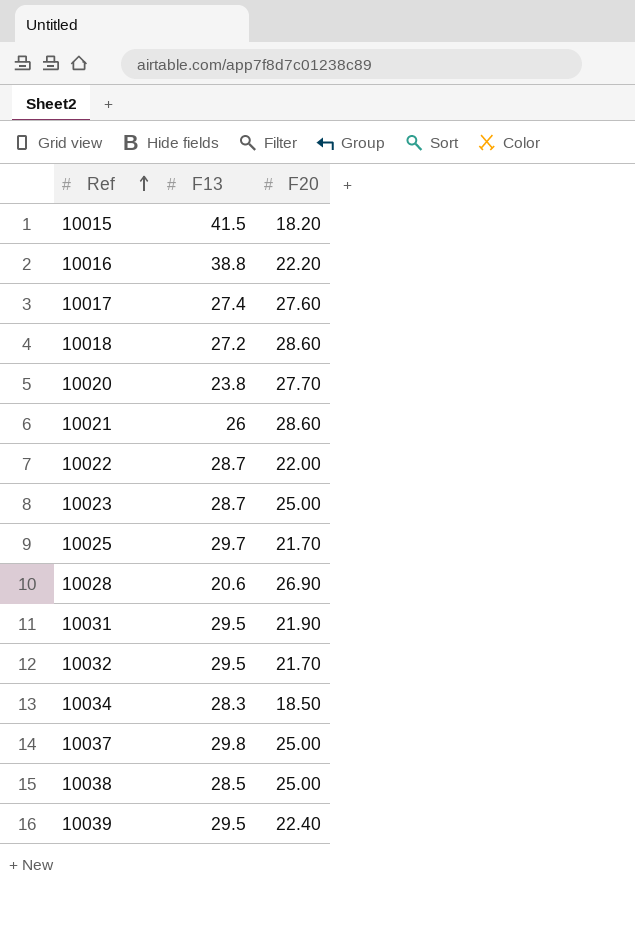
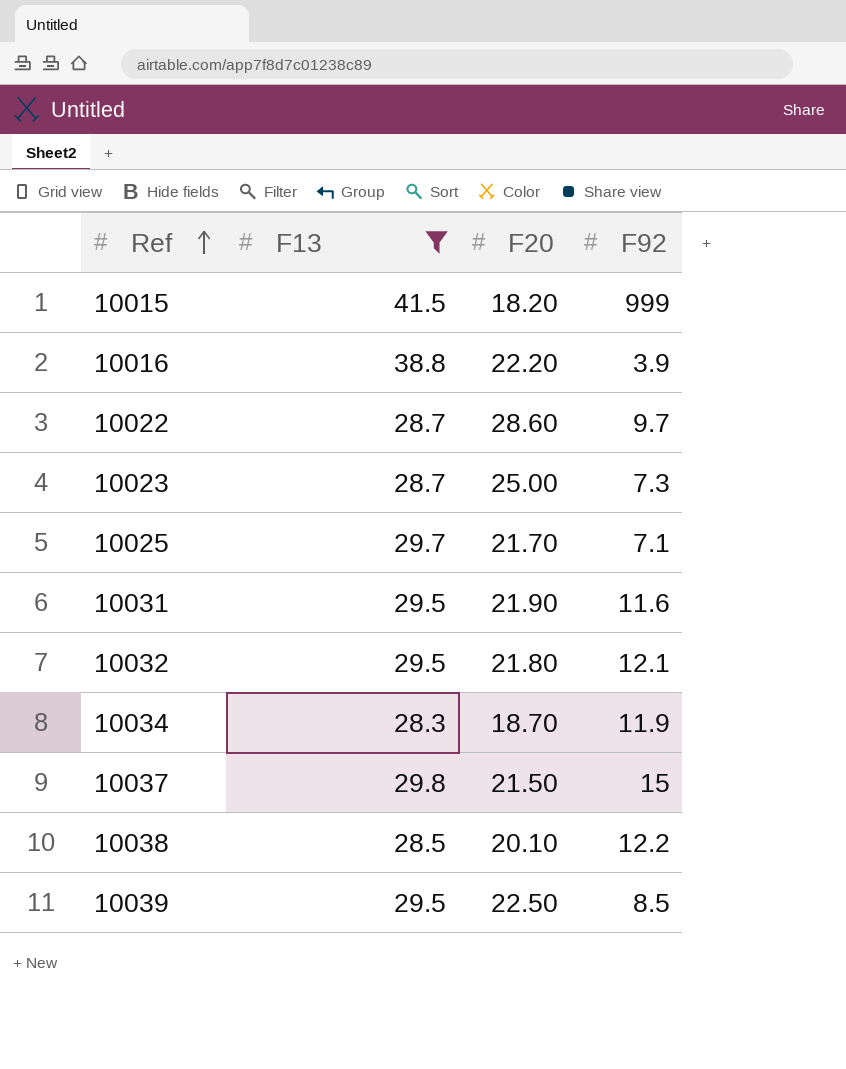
filter: none -> F13 >= 28.3
column F92 | position: none -> 4
10022 | F20: 22.00 -> 28.60
10032 | F20: 21.70 -> 21.80
10034 | F20: 18.50 -> 18.70
10037 | F20: 25.00 -> 21.50
10038 | F20: 25.00 -> 20.10
10039 | F20: 22.40 -> 22.50

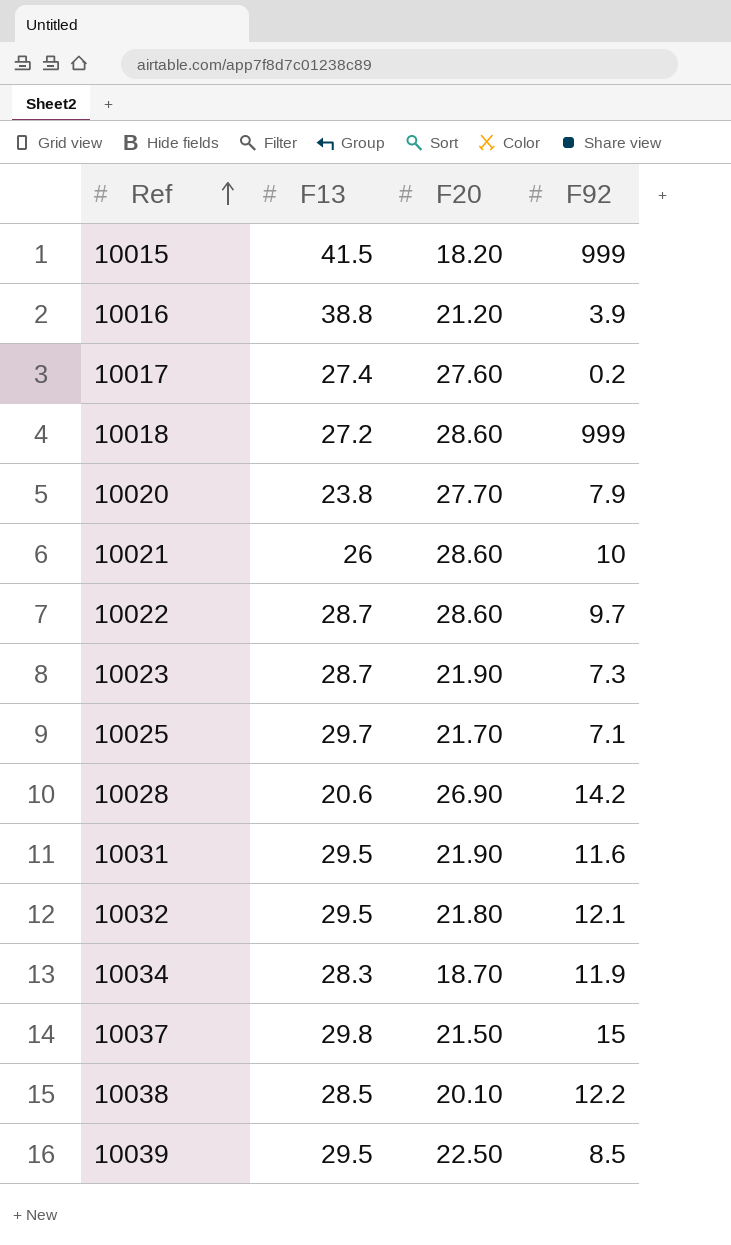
filter: F13 >= 28.3 -> none
10016 | F20: 22.20 -> 21.20
10023 | F20: 25.00 -> 21.90

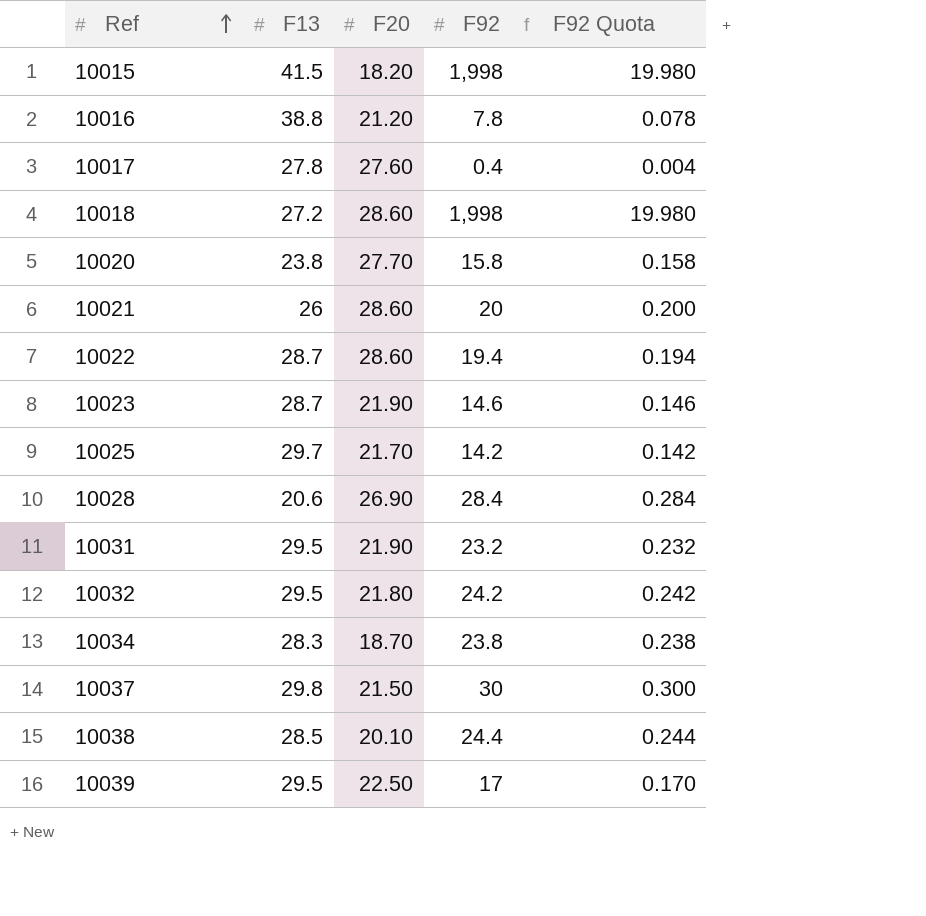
column F92 Quota | formula: none -> [F92] * 0.01
10015 | F92: 999 -> 1,998
10016 | F92: 3.9 -> 7.8
10017 | F13: 27.4 -> 27.8
10017 | F92: 0.2 -> 0.4
10018 | F92: 999 -> 1,998
10020 | F92: 7.9 -> 15.8
10021 | F92: 10 -> 20
10022 | F92: 9.7 -> 19.4
10023 | F92: 7.3 -> 14.6
10025 | F92: 7.1 -> 14.2
10028 | F92: 14.2 -> 28.4
10031 | F92: 11.6 -> 23.2
10032 | F92: 12.1 -> 24.2
10034 | F92: 11.9 -> 23.8
10037 | F92: 15 -> 30
10038 | F92: 12.2 -> 24.4
10039 | F92: 8.5 -> 17

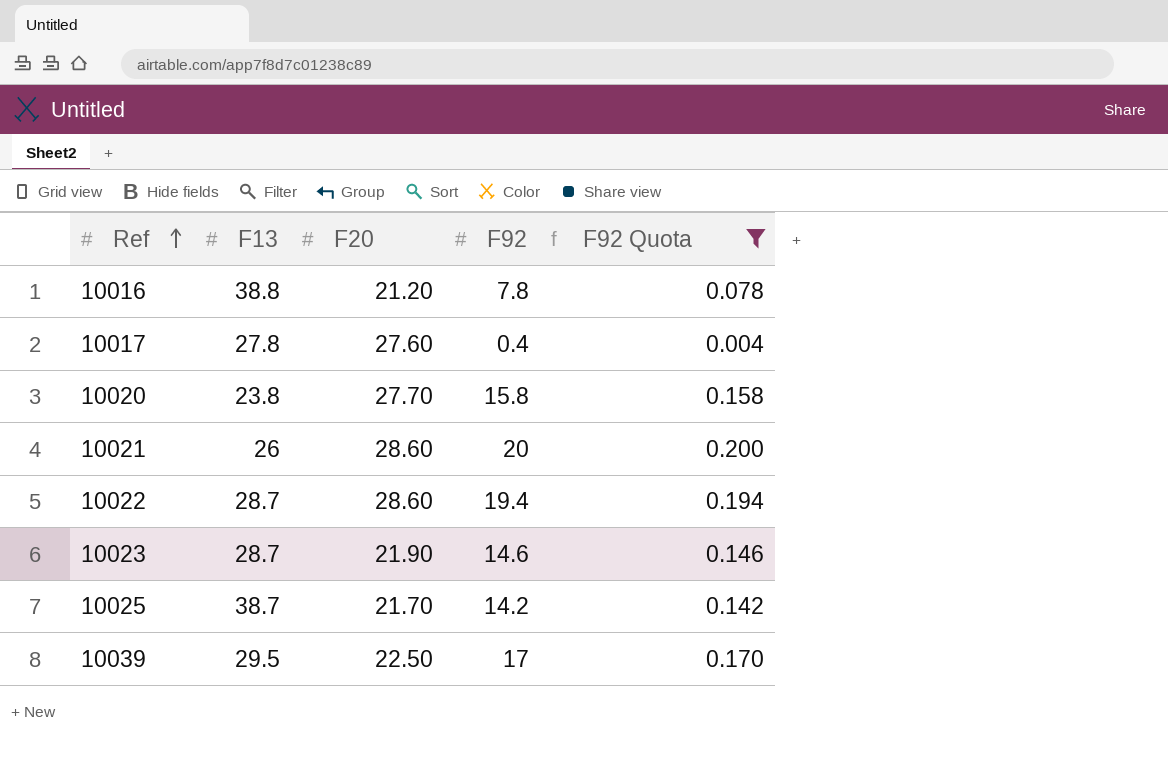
filter: none -> F92 Quota <= 0.200
10025 | F13: 29.7 -> 38.7

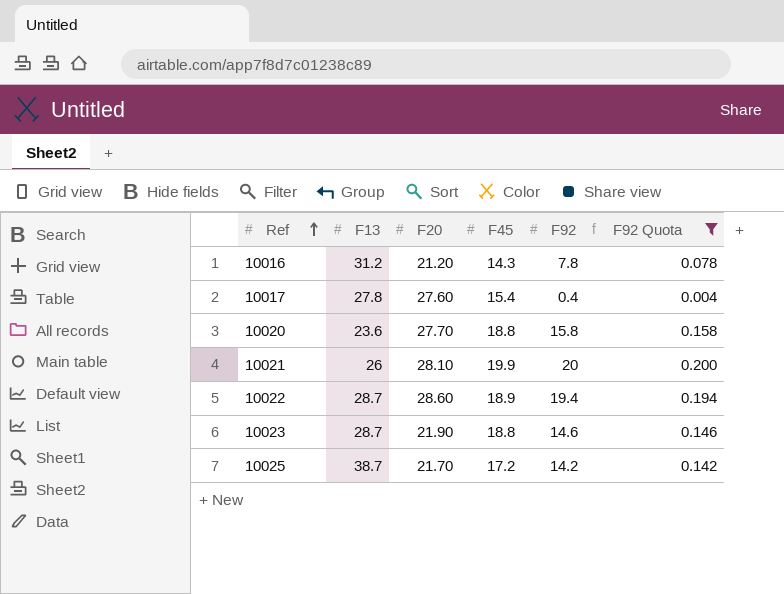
column F45 | position: none -> 4
row 10039: 29.5 | 22.50 | 17 | 0.170 -> none
10016 | F13: 38.8 -> 31.2
10020 | F13: 23.8 -> 23.6
10021 | F20: 28.60 -> 28.10

